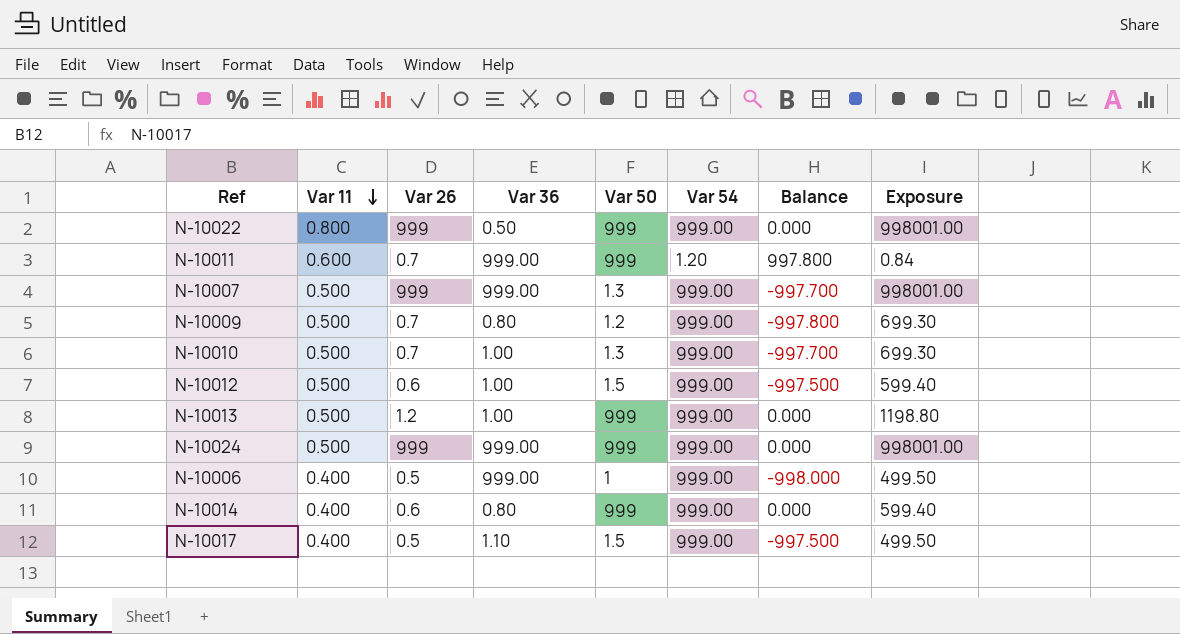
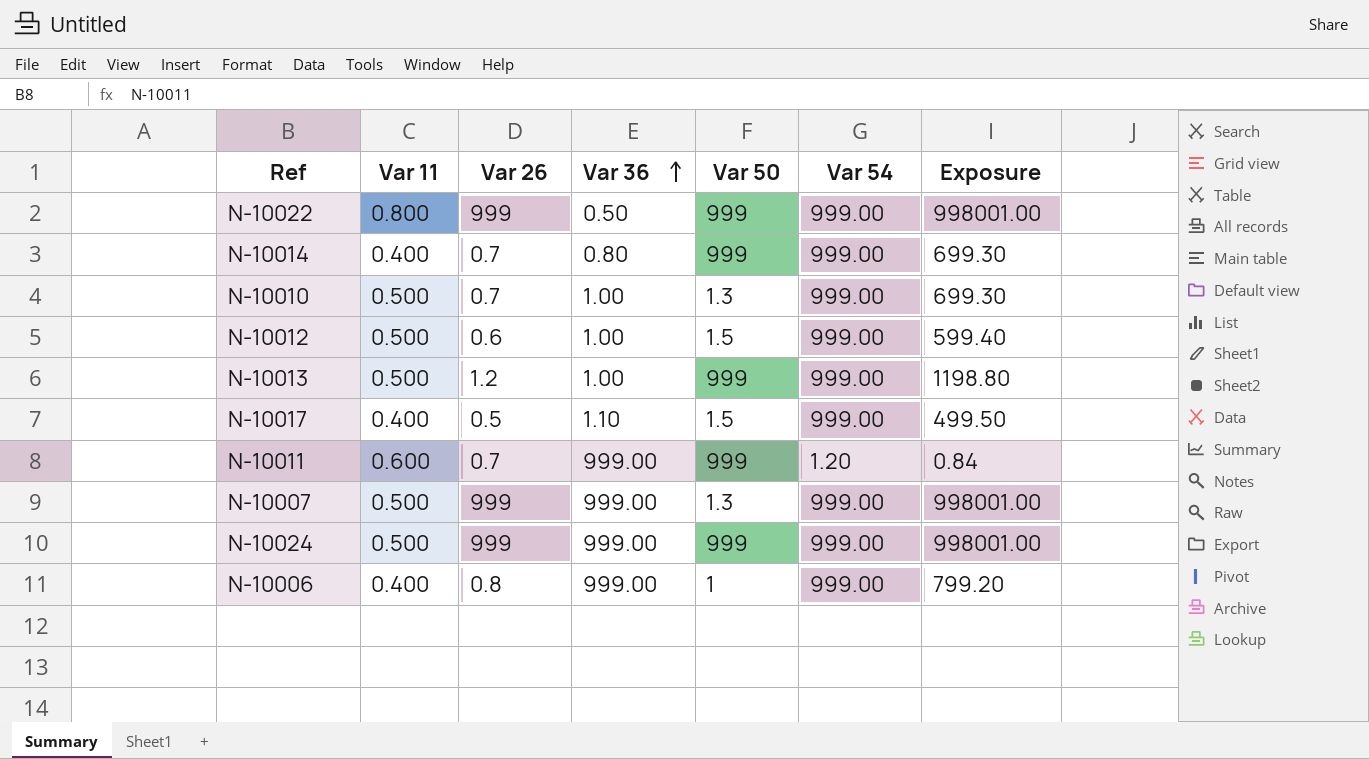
row order: Var 11 descending -> Var 36 ascending
column Balance | formula: [Var 50] - [Var 54] -> none
row N-10009: 0.500 | 0.7 | 0.80 | 1.2 | 999.00 | -997.800 | 699.30 -> none
N-10014 | Var 26: 0.6 -> 0.7
N-10014 | Exposure: 599.40 -> 699.30
N-10006 | Var 26: 0.5 -> 0.8
N-10006 | Exposure: 499.50 -> 799.20

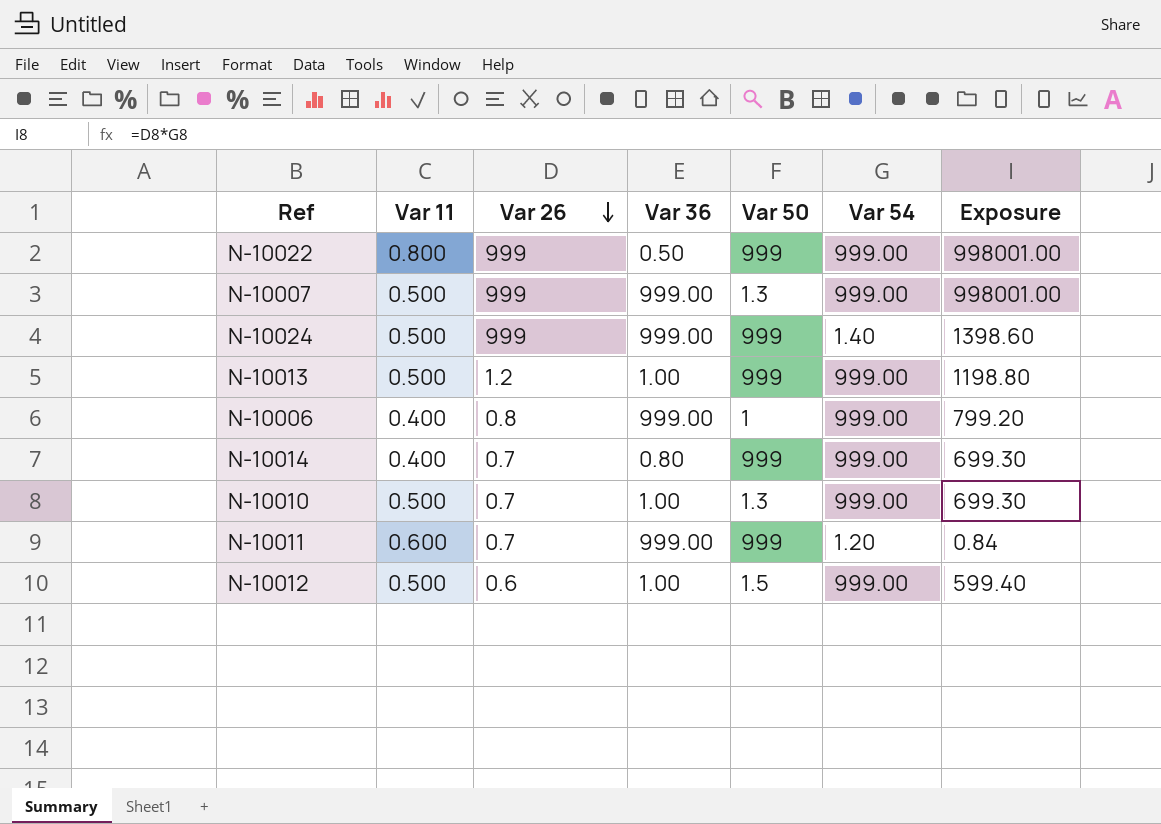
row order: Var 36 ascending -> Var 26 descending
row N-10017: 0.400 | 0.5 | 1.10 | 1.5 | 999.00 | 499.50 -> none
N-10024 | Var 54: 999.00 -> 1.40
N-10024 | Exposure: 998001.00 -> 1398.60

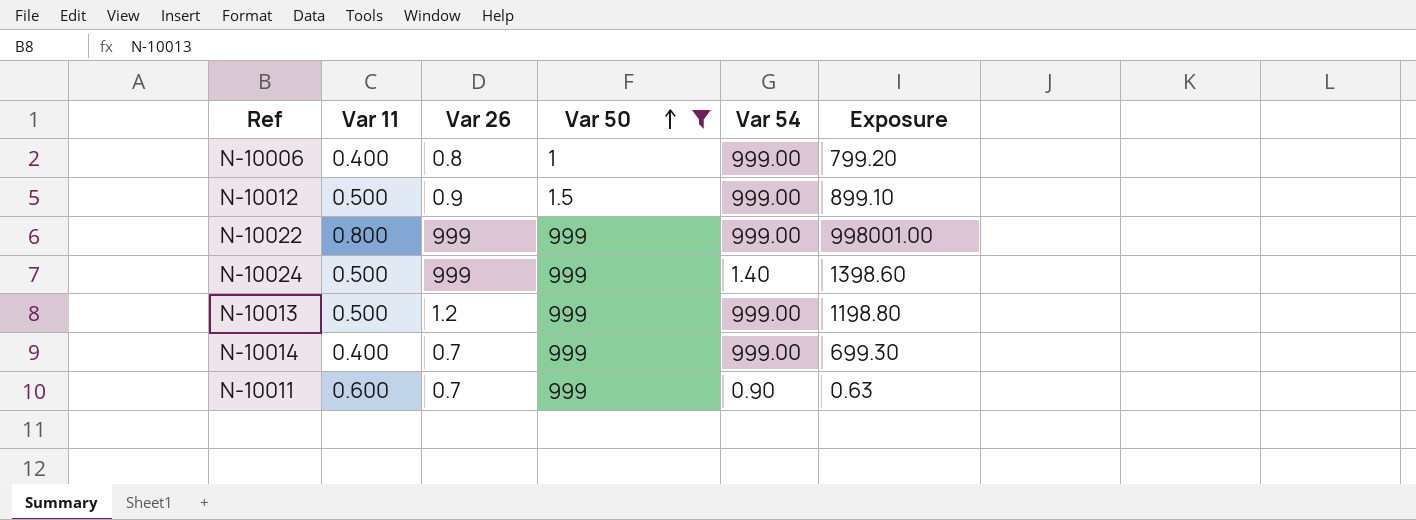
filter: none -> Var 50 != 1.3
row order: Var 26 descending -> Var 50 ascending
column Var 36 | position: 4 -> none
N-10012 | Var 26: 0.6 -> 0.9
N-10012 | Exposure: 599.40 -> 899.10
N-10011 | Var 54: 1.20 -> 0.90
N-10011 | Exposure: 0.84 -> 0.63

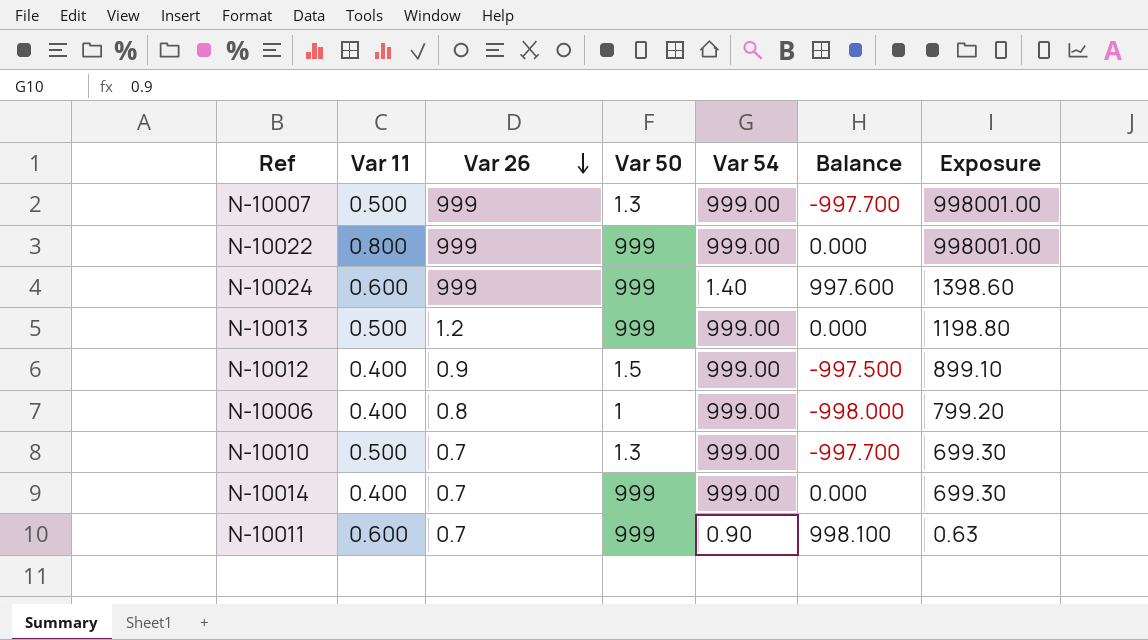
filter: Var 50 != 1.3 -> none
row order: Var 50 ascending -> Var 26 descending
column Balance | formula: none -> [Var 50] - [Var 54]
N-10024 | Var 11: 0.500 -> 0.600
N-10012 | Var 11: 0.500 -> 0.400

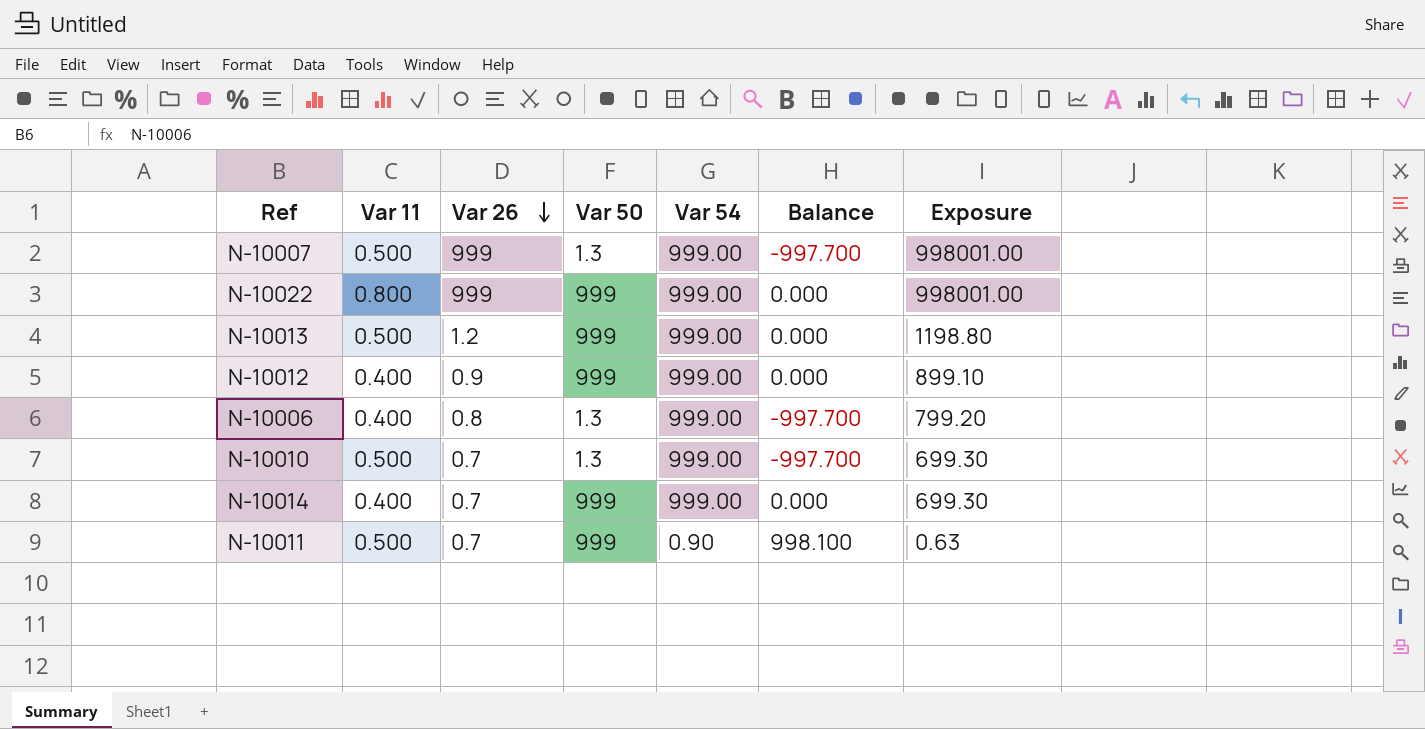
row N-10024: 0.600 | 999 | 999 | 1.40 | 997.600 | 1398.60 -> none
N-10012 | Var 50: 1.5 -> 999
N-10012 | Balance: -997.500 -> 0.000
N-10006 | Var 50: 1 -> 1.3
N-10006 | Balance: -998.000 -> -997.700
N-10011 | Var 11: 0.600 -> 0.500

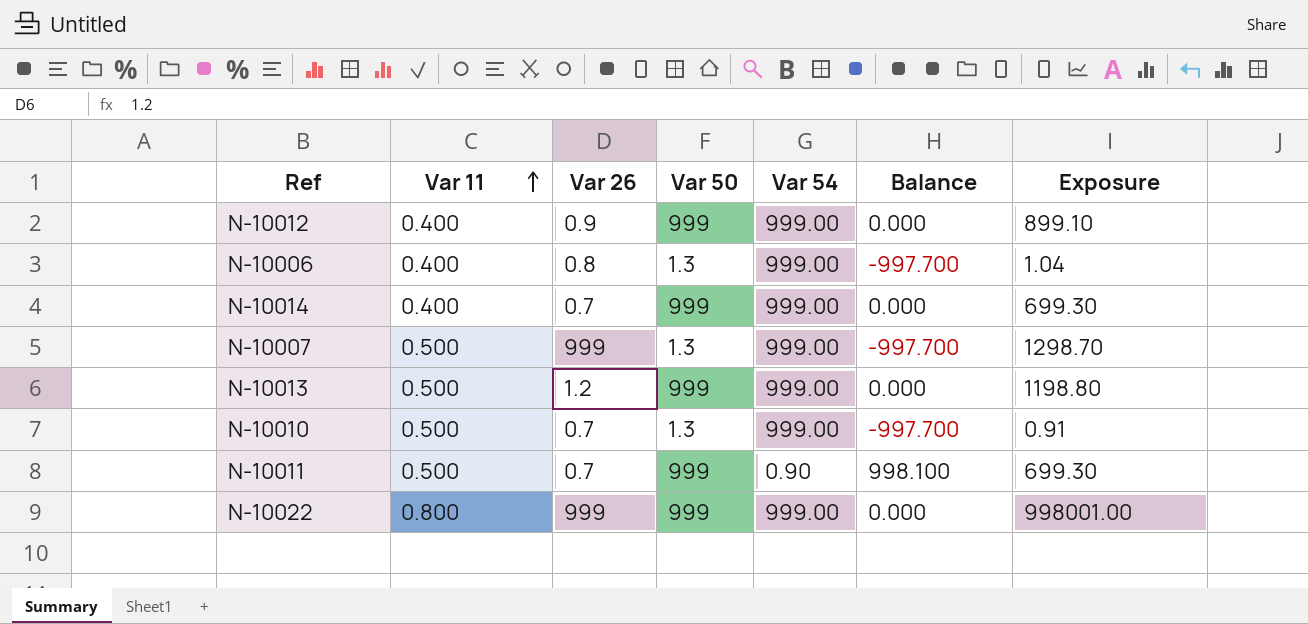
row order: Var 26 descending -> Var 11 ascending
column Exposure | formula: [Var 26] * [Var 54] -> [Var 26] * [Var 50]

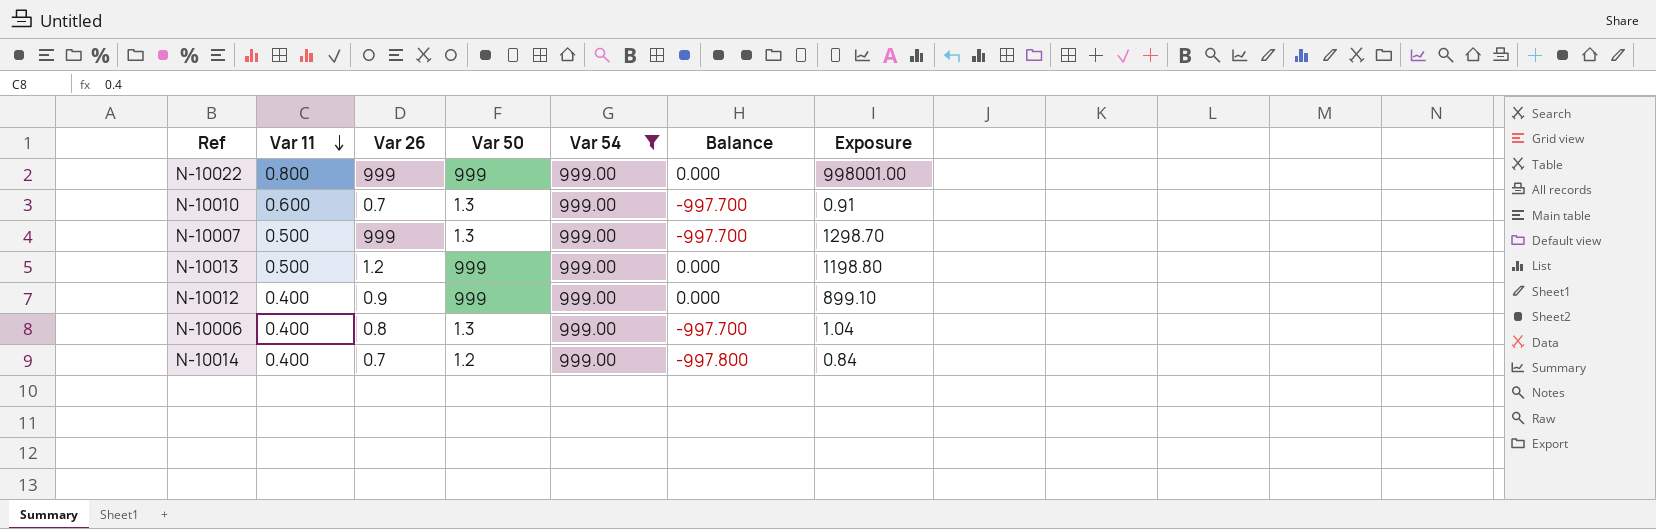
filter: none -> Var 54 = 999.00
row order: Var 11 ascending -> Var 11 descending
N-10010 | Var 11: 0.500 -> 0.600
N-10014 | Var 50: 999 -> 1.2
N-10014 | Balance: 0.000 -> -997.800
N-10014 | Exposure: 699.30 -> 0.84

